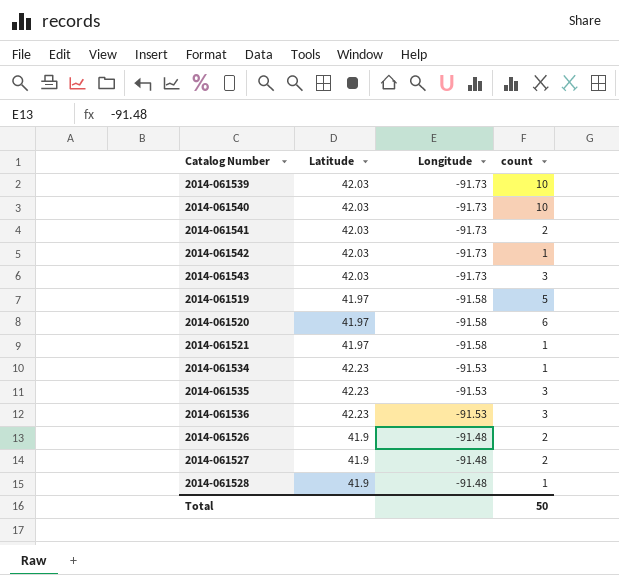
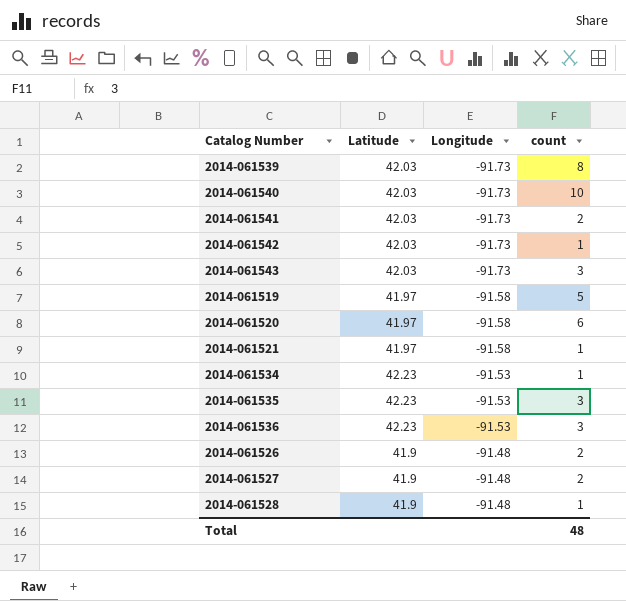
2014-061539 | count: 10 -> 8
Total | count: 50 -> 48

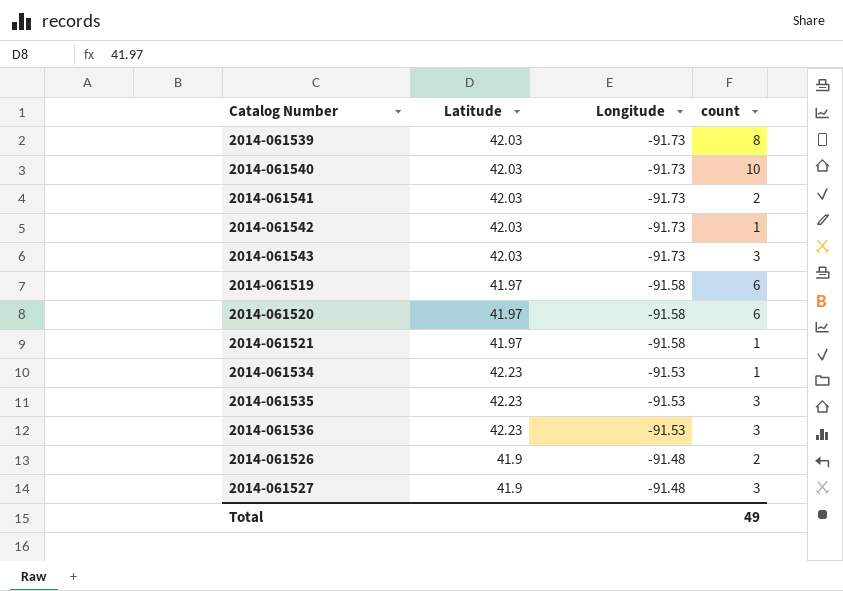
row 2014-061528: 41.9 | -91.48 | 1 -> none
2014-061519 | count: 5 -> 6
2014-061527 | count: 2 -> 3
Total | count: 48 -> 49

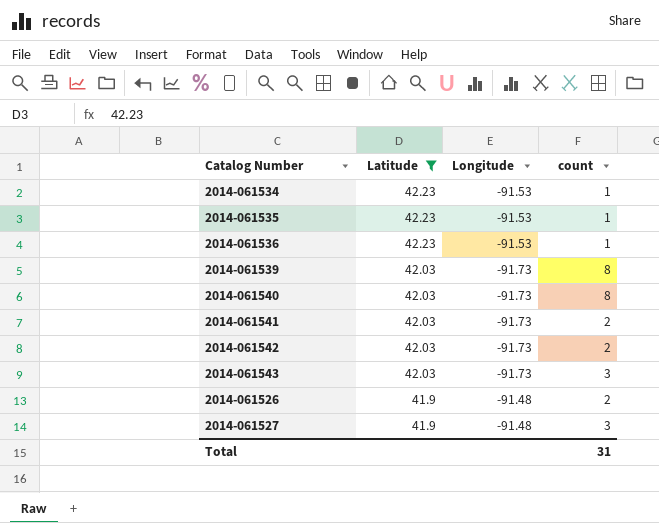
filter: none -> Latitude != 41.97
row order: Longitude ascending -> Latitude descending
2014-061535 | count: 3 -> 1
2014-061536 | count: 3 -> 1
2014-061540 | count: 10 -> 8
2014-061542 | count: 1 -> 2
Total | count: 49 -> 31

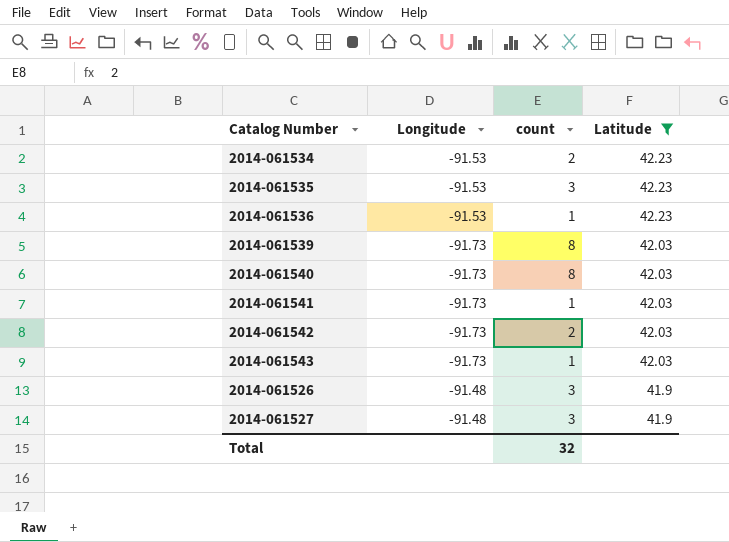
column Latitude | position: 2 -> 4
2014-061534 | count: 1 -> 2
2014-061535 | count: 1 -> 3
2014-061541 | count: 2 -> 1
2014-061543 | count: 3 -> 1
2014-061526 | count: 2 -> 3
Total | count: 31 -> 32

